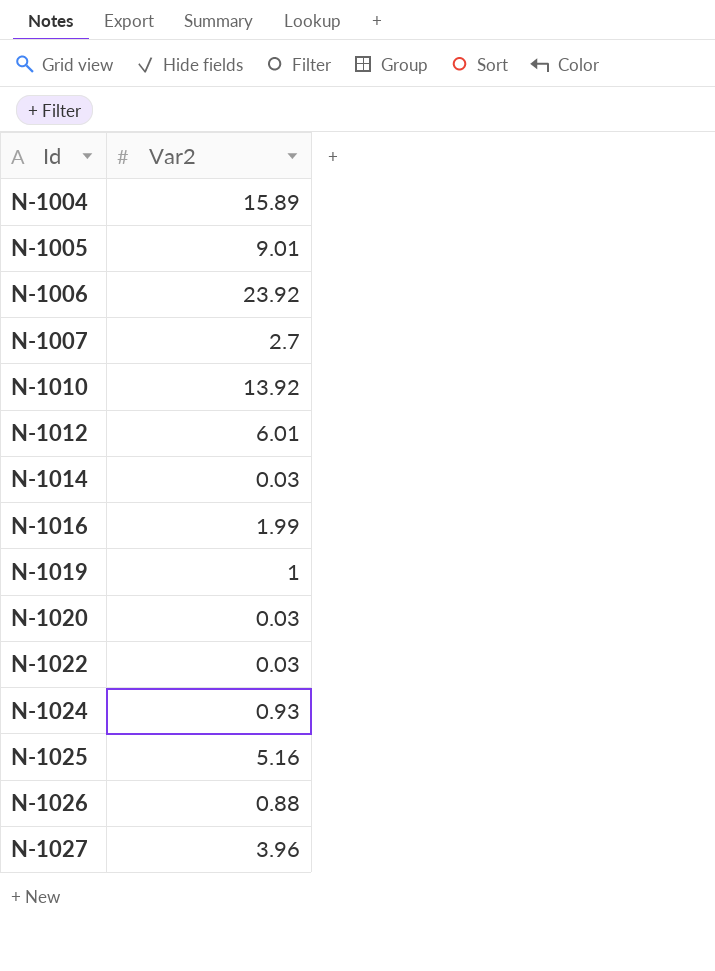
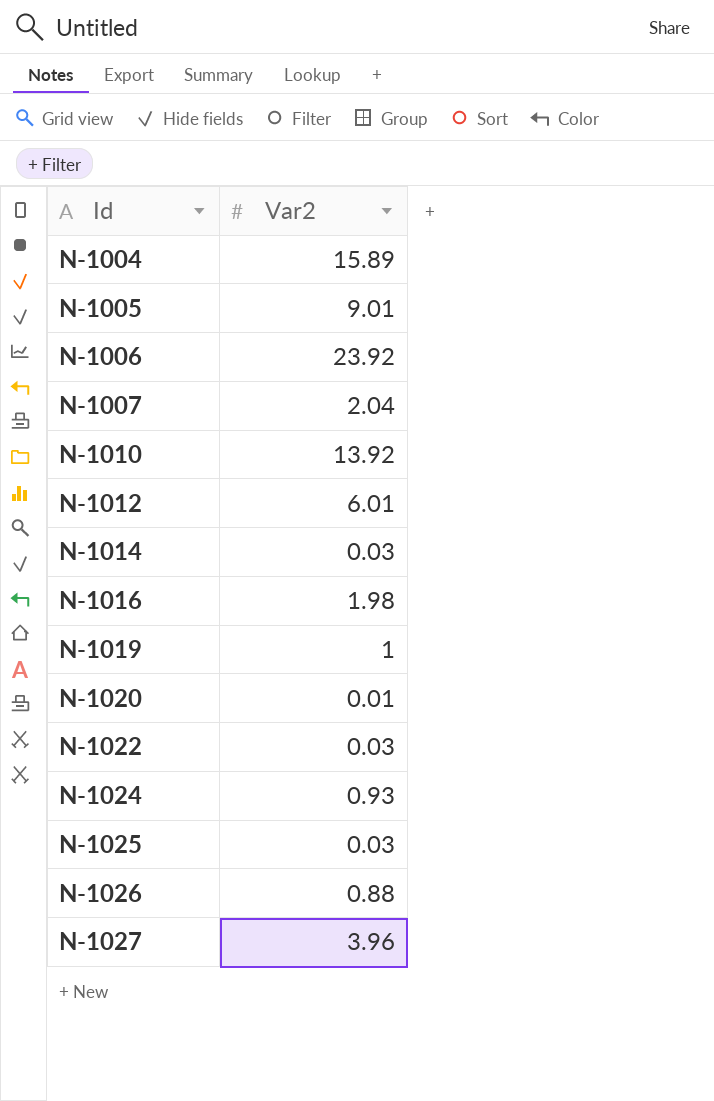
N-1007 | Var2: 2.7 -> 2.04
N-1016 | Var2: 1.99 -> 1.98
N-1020 | Var2: 0.03 -> 0.01
N-1025 | Var2: 5.16 -> 0.03

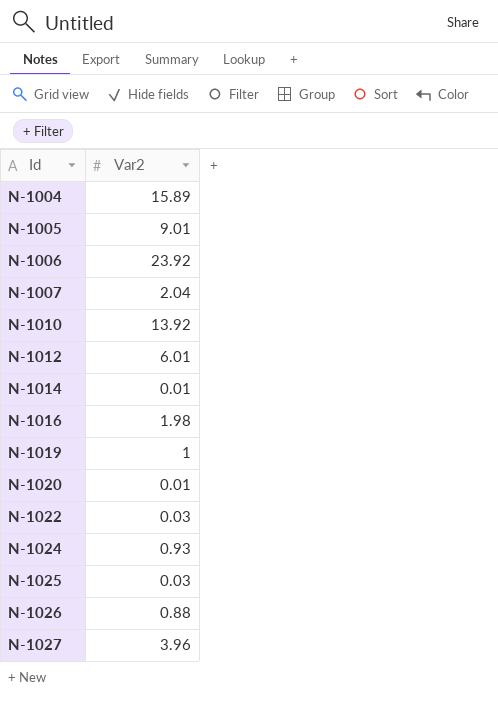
N-1014 | Var2: 0.03 -> 0.01

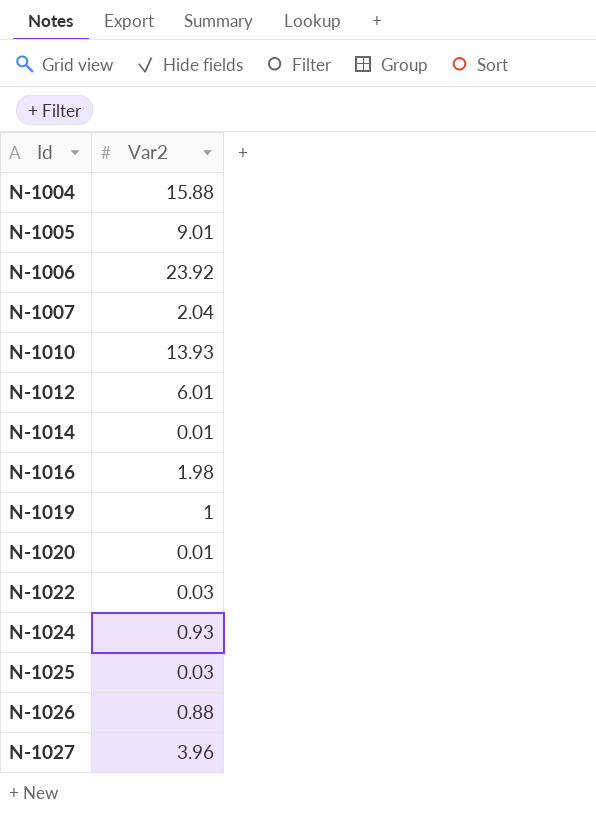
N-1004 | Var2: 15.89 -> 15.88
N-1010 | Var2: 13.92 -> 13.93

